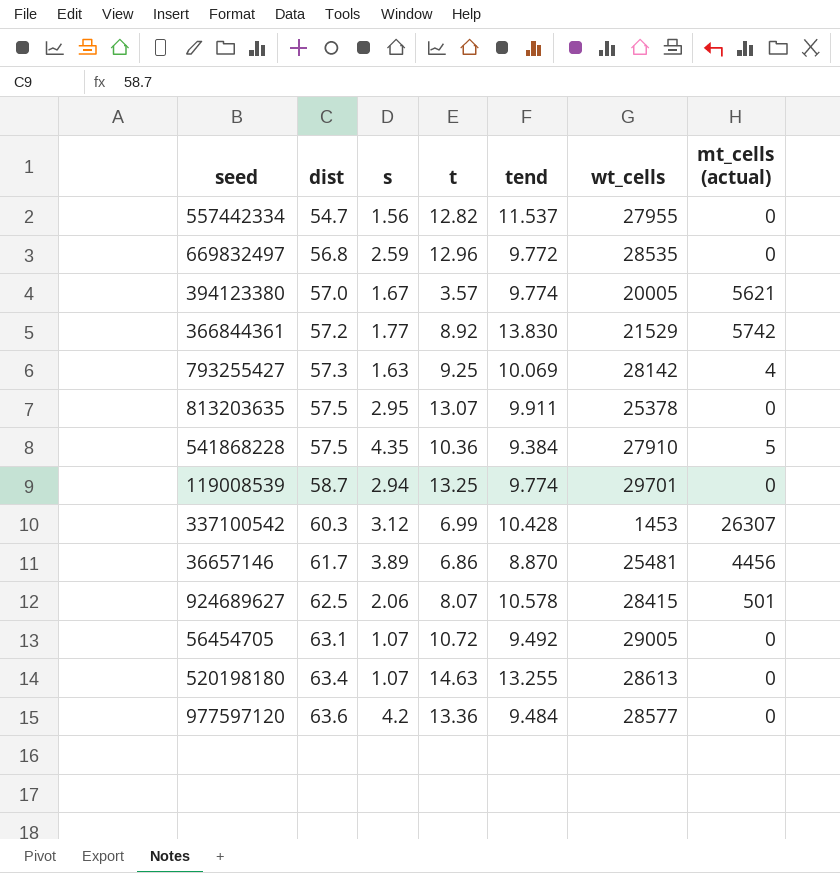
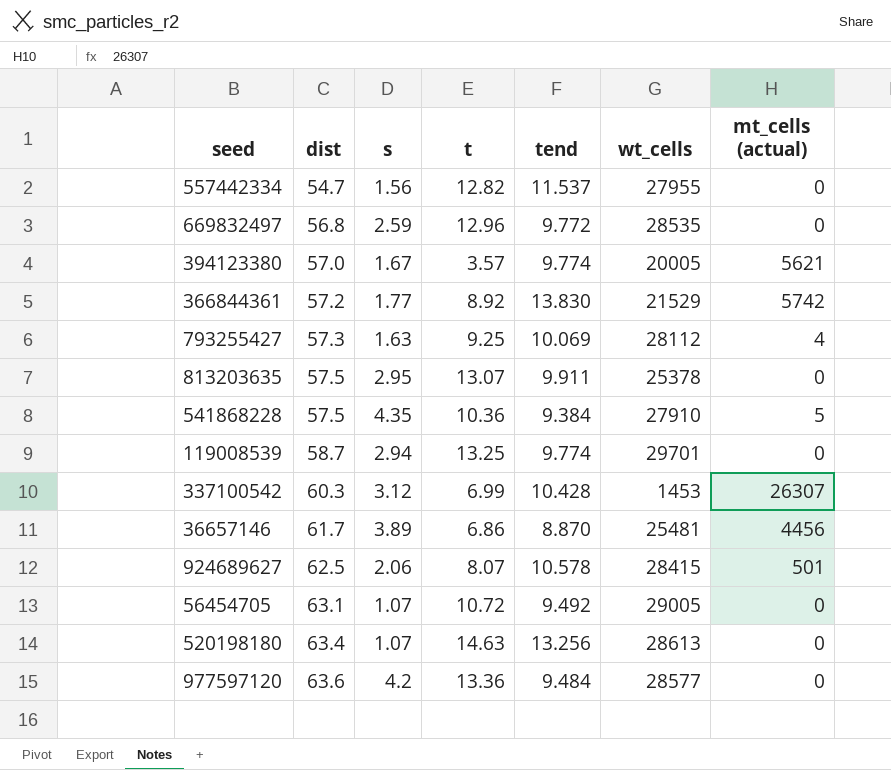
793255427 | wt_cells: 28142 -> 28112
520198180 | tend: 13.255 -> 13.256

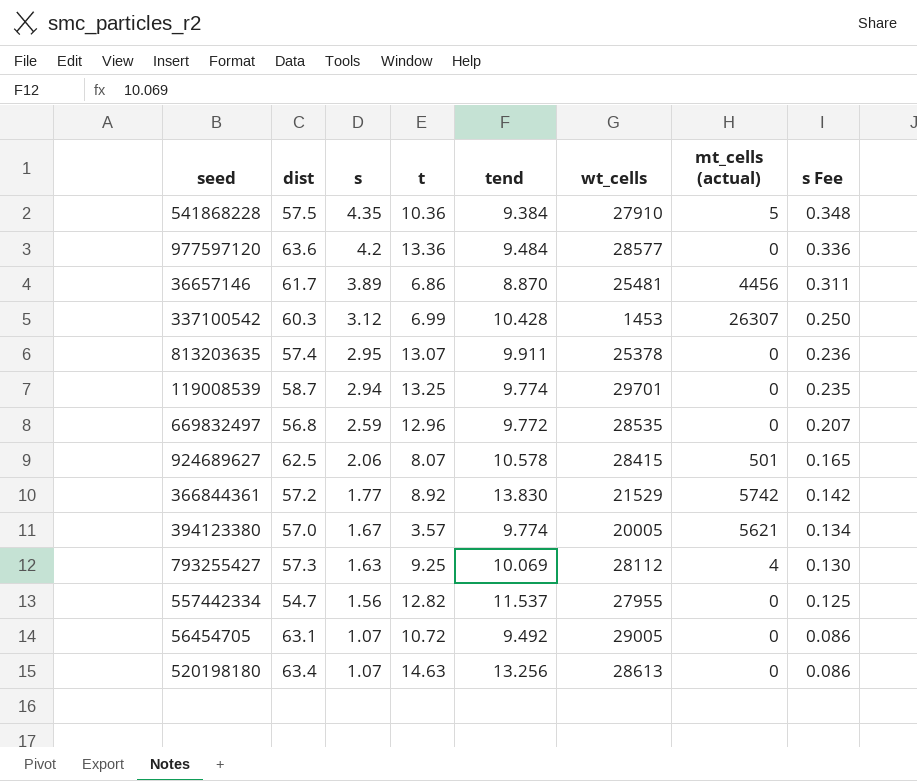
row order: dist ascending -> s descending
column s Fee | formula: none -> [s] * 0.08
813203635 | dist: 57.5 -> 57.4

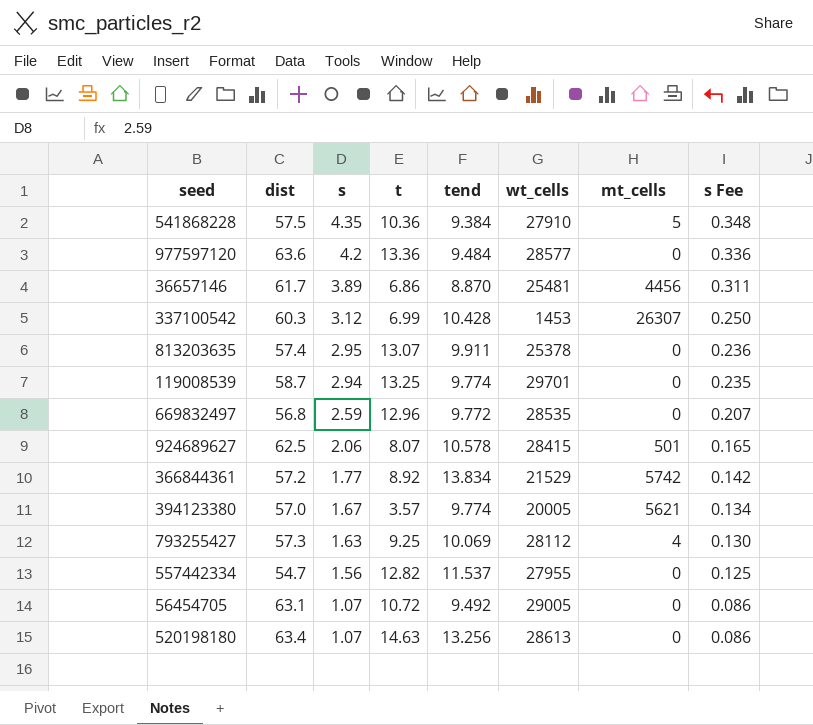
column name: mt_cells (actual) -> mt_cells
366844361 | tend: 13.830 -> 13.834

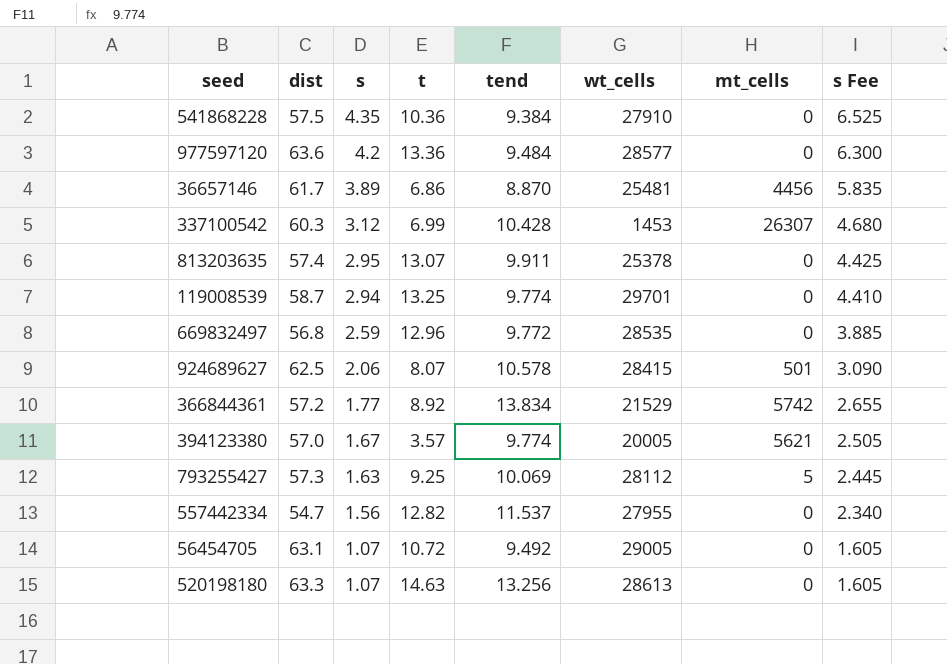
column s Fee | formula: [s] * 0.08 -> [s] * 1.5
541868228 | mt_cells: 5 -> 0
793255427 | mt_cells: 4 -> 5
520198180 | dist: 63.4 -> 63.3

